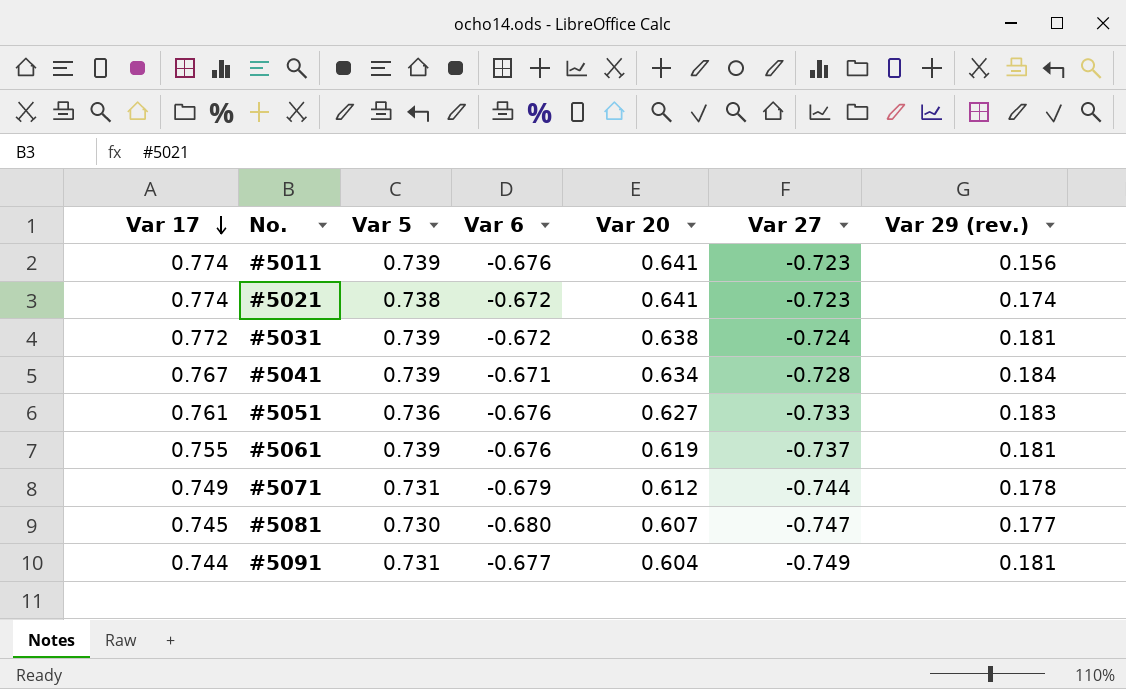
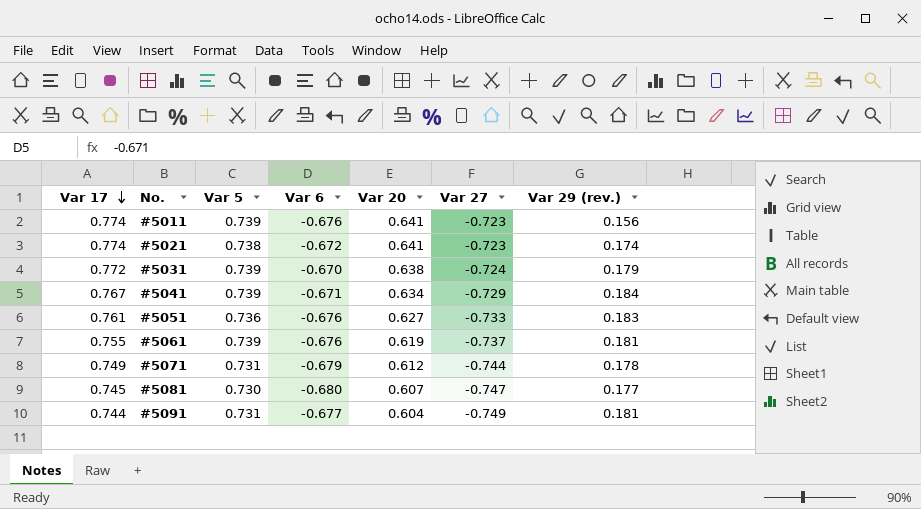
#5031 | Var 6: -0.672 -> -0.670
#5031 | Var 29 (rev.): 0.181 -> 0.179
#5041 | Var 27: -0.728 -> -0.729

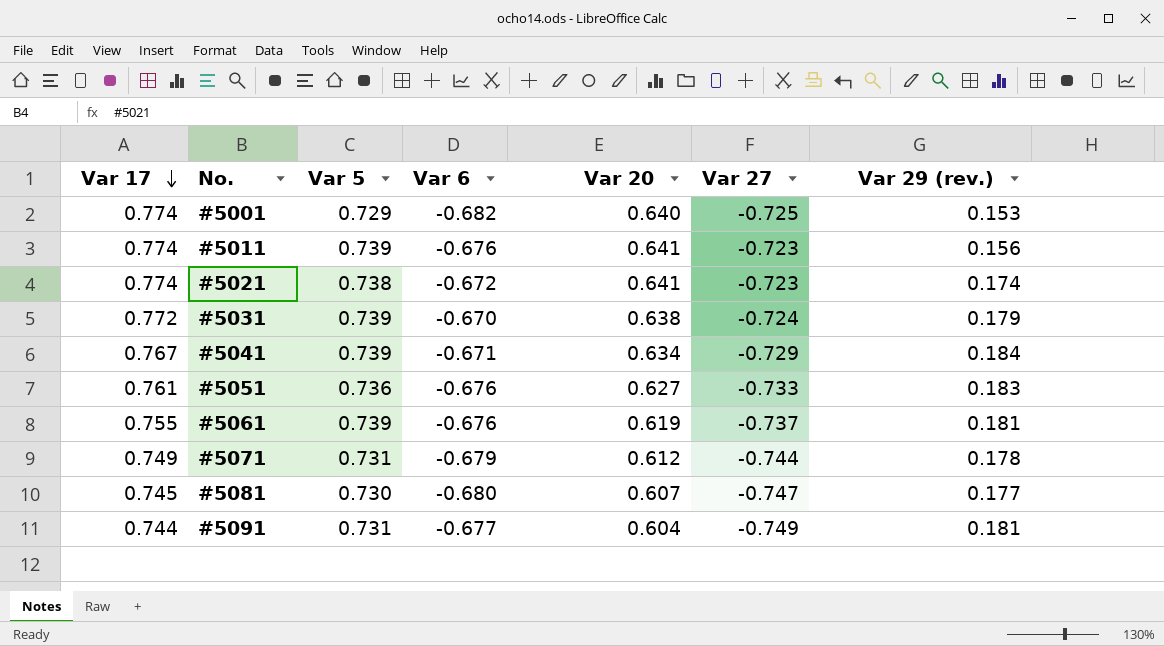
row #5001: none -> 0.774 | 0.729 | -0.682 | 0.640 | -0.725 | 0.153

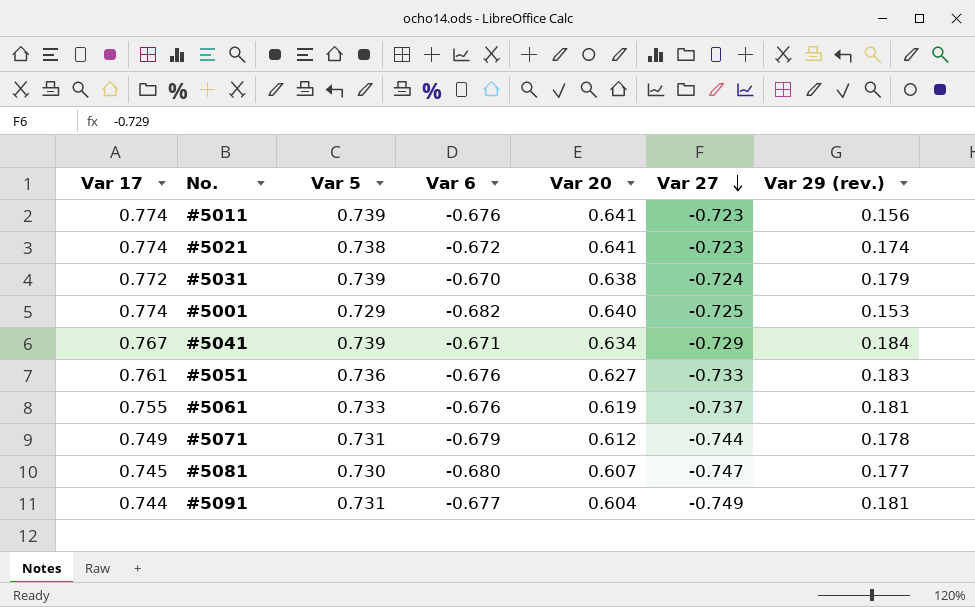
row order: Var 17 descending -> Var 27 descending
#5061 | Var 5: 0.739 -> 0.733

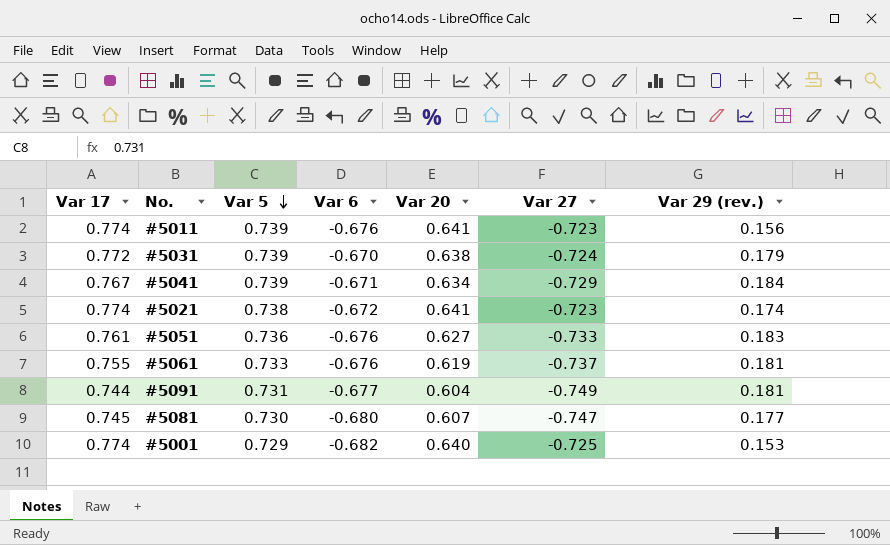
row order: Var 27 descending -> Var 5 descending
row #5071: 0.749 | 0.731 | -0.679 | 0.612 | -0.744 | 0.178 -> none

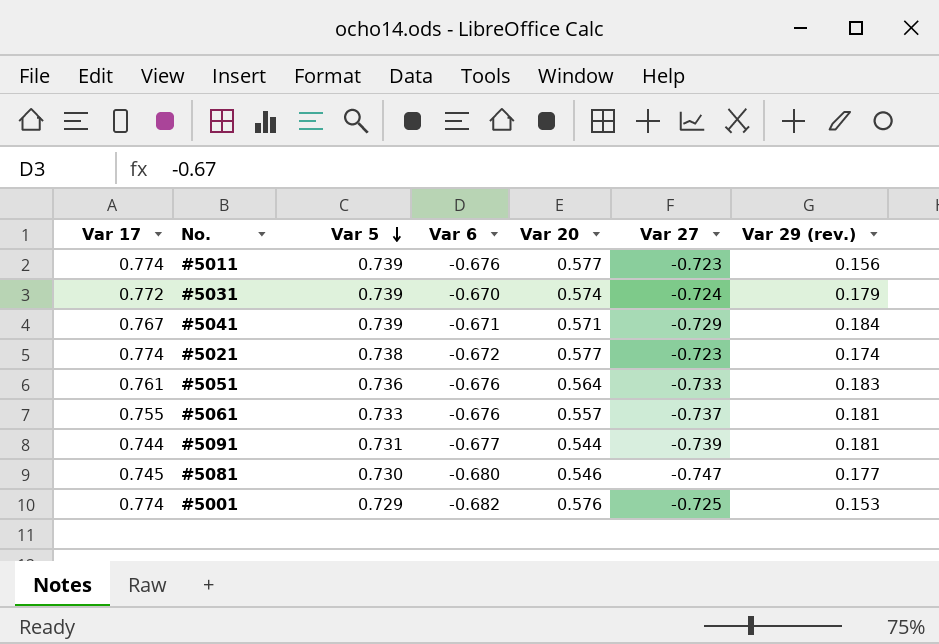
#5011 | Var 20: 0.641 -> 0.577
#5031 | Var 20: 0.638 -> 0.574
#5041 | Var 20: 0.634 -> 0.571
#5021 | Var 20: 0.641 -> 0.577
#5051 | Var 20: 0.627 -> 0.564
#5061 | Var 20: 0.619 -> 0.557
#5091 | Var 20: 0.604 -> 0.544
#5091 | Var 27: -0.749 -> -0.739
#5081 | Var 20: 0.607 -> 0.546
#5001 | Var 20: 0.640 -> 0.576

